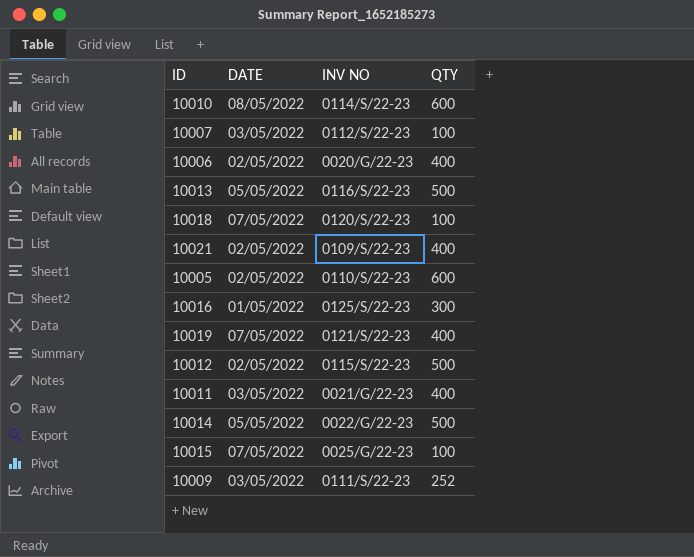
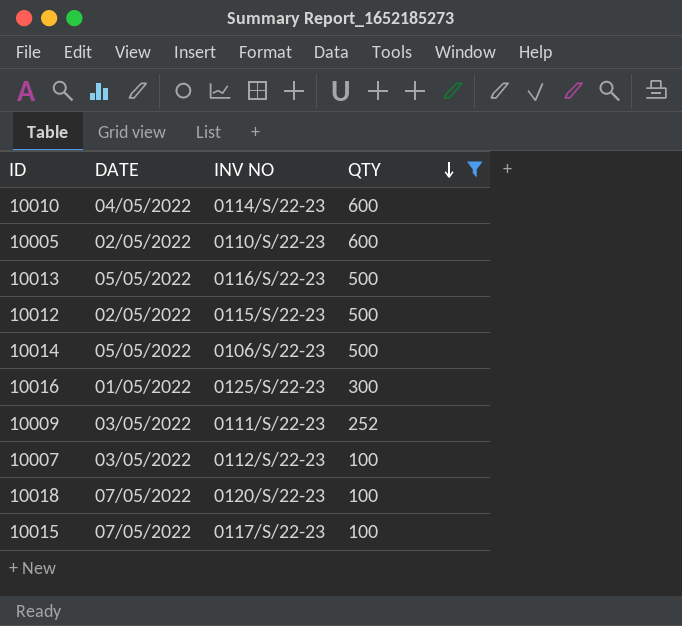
filter: none -> QTY != 400
row order: none -> QTY descending
10010 | DATE: 08/05/2022 -> 04/05/2022
10014 | INV NO: 0022/G/22-23 -> 0106/S/22-23
10015 | INV NO: 0025/G/22-23 -> 0117/S/22-23

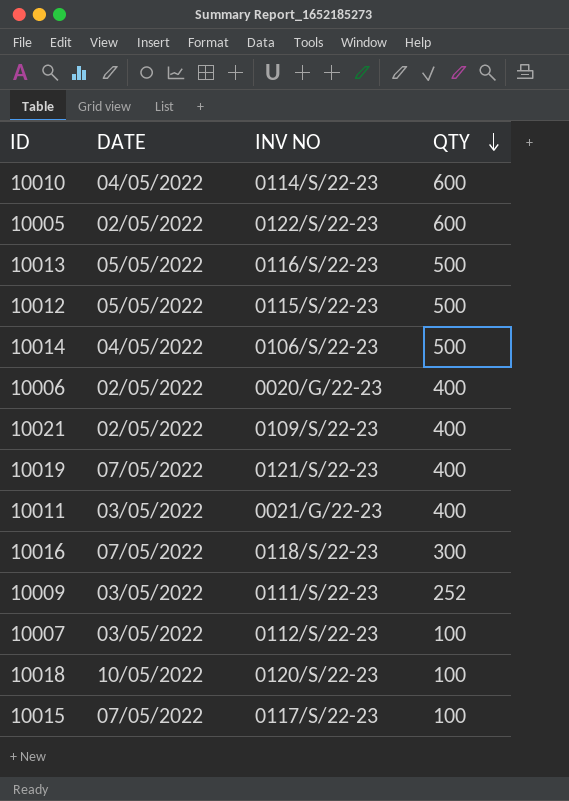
filter: QTY != 400 -> none
10005 | INV NO: 0110/S/22-23 -> 0122/S/22-23
10012 | DATE: 02/05/2022 -> 05/05/2022
10014 | DATE: 05/05/2022 -> 04/05/2022
10016 | DATE: 01/05/2022 -> 07/05/2022
10016 | INV NO: 0125/S/22-23 -> 0118/S/22-23
10018 | DATE: 07/05/2022 -> 10/05/2022

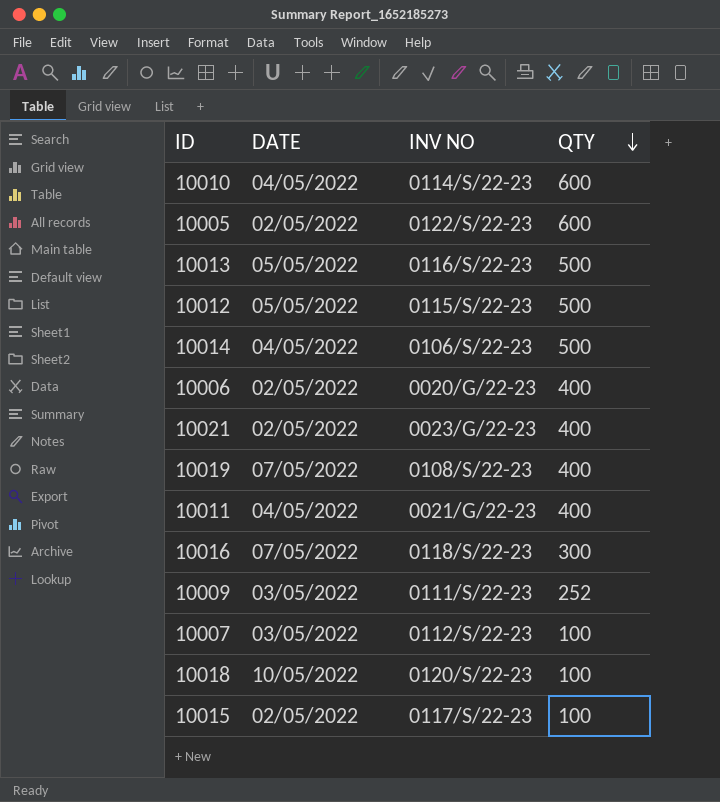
10021 | INV NO: 0109/S/22-23 -> 0023/G/22-23
10019 | INV NO: 0121/S/22-23 -> 0108/S/22-23
10011 | DATE: 03/05/2022 -> 04/05/2022
10015 | DATE: 07/05/2022 -> 02/05/2022

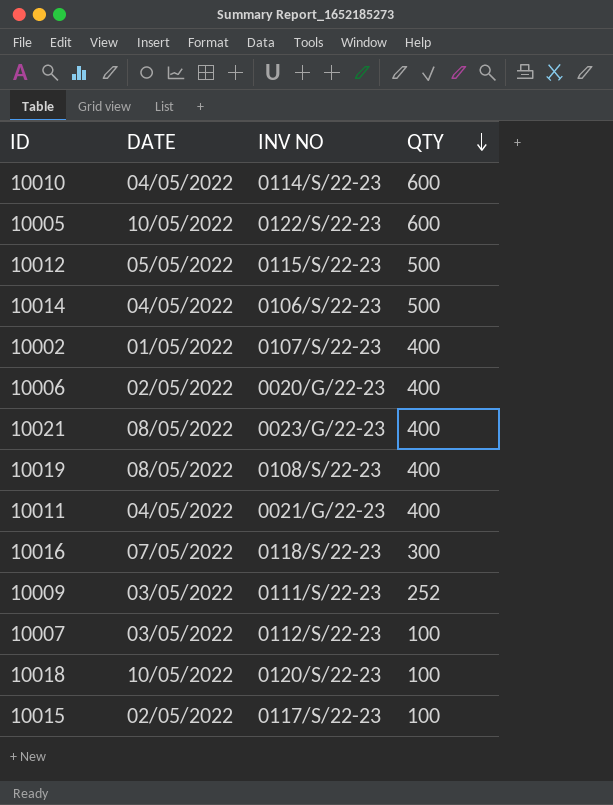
row 10013: 05/05/2022 | 0116/S/22-23 | 500 -> none
10005 | DATE: 02/05/2022 -> 10/05/2022
row 10002: none -> 01/05/2022 | 0107/S/22-23 | 400
10021 | DATE: 02/05/2022 -> 08/05/2022
10019 | DATE: 07/05/2022 -> 08/05/2022

